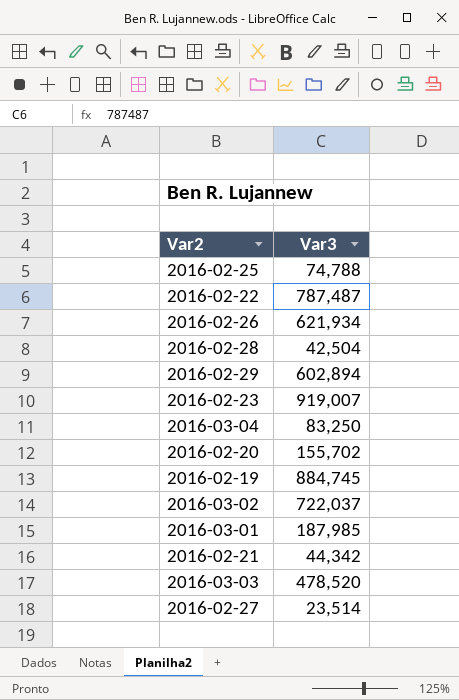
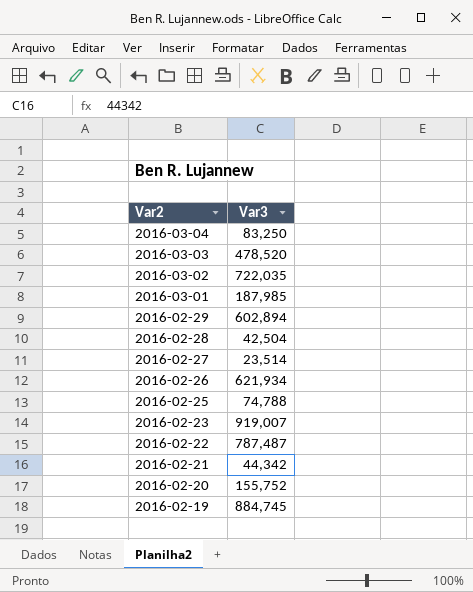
row order: none -> Var2 descending
2016-03-02 | Var3: 722,037 -> 722,035
2016-02-20 | Var3: 155,702 -> 155,752

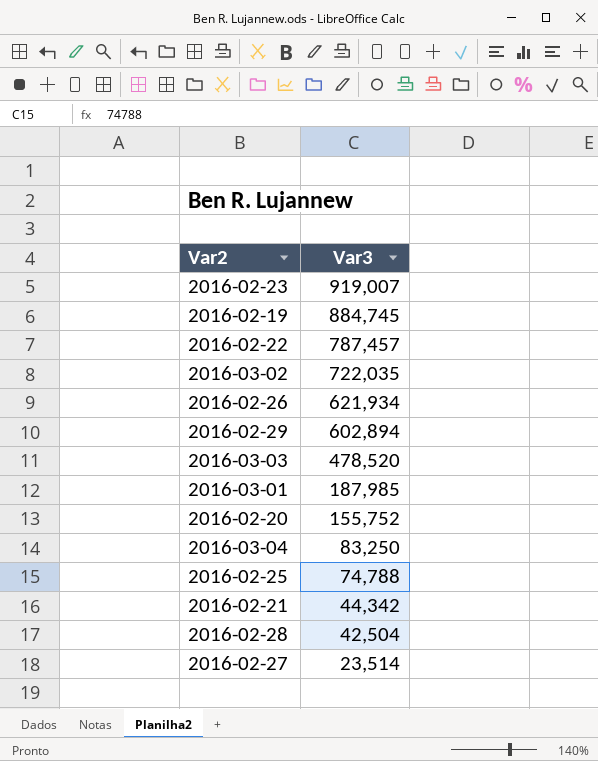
row order: Var2 descending -> Var3 descending
2016-02-22 | Var3: 787,487 -> 787,457

